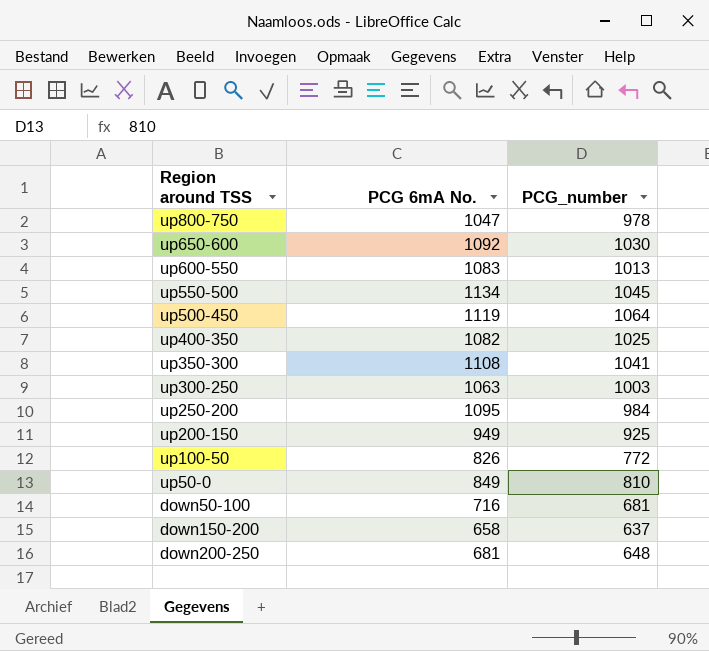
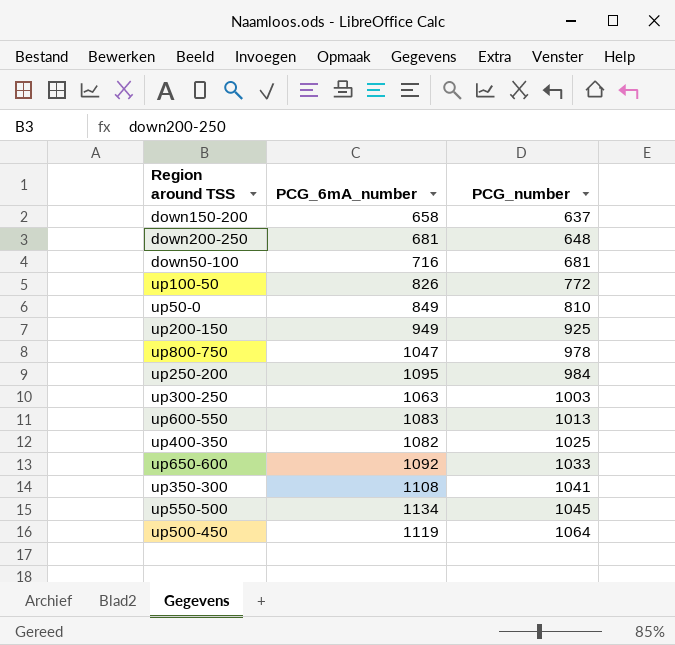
row order: none -> PCG_number ascending
column name: PCG 6mA No. -> PCG_6mA_number
up650-600 | PCG_number: 1030 -> 1033

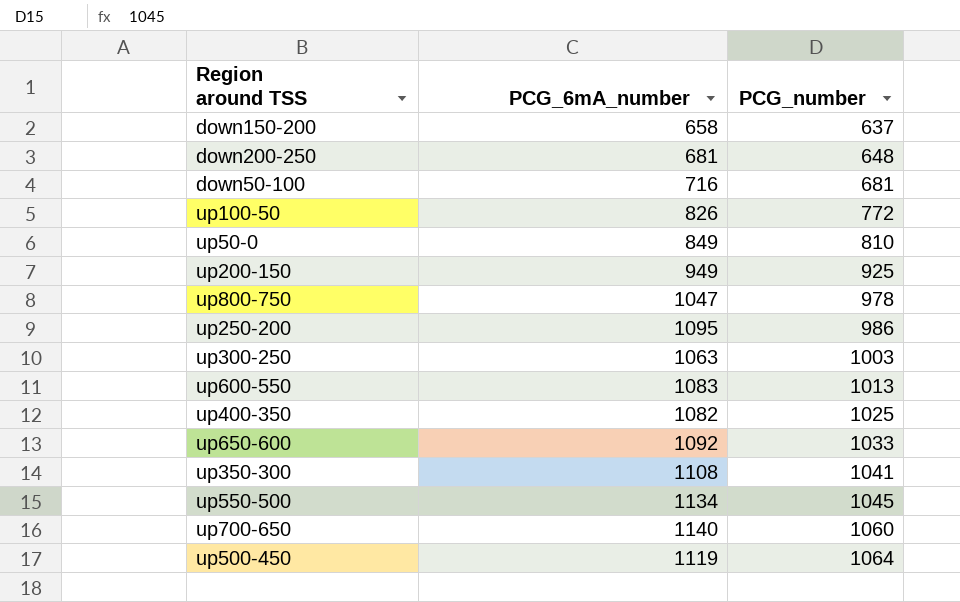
up250-200 | PCG_number: 984 -> 986
row up700-650: none -> 1140 | 1060

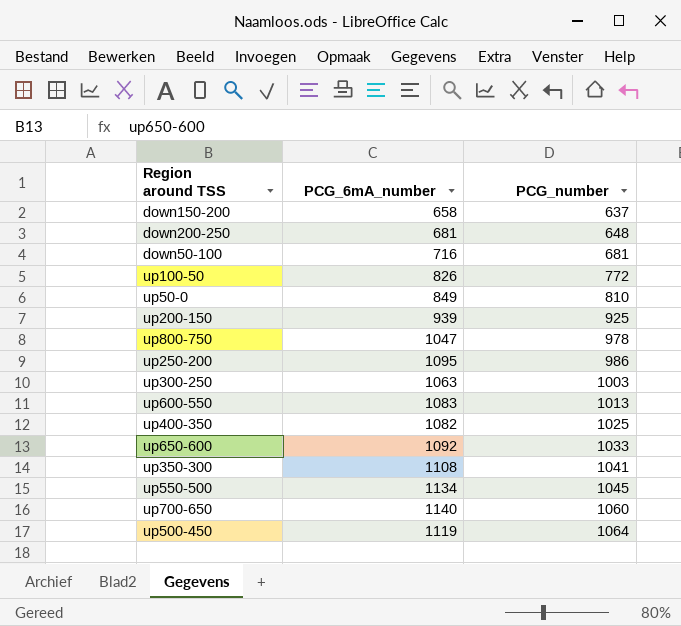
up200-150 | PCG_6mA_number: 949 -> 939

